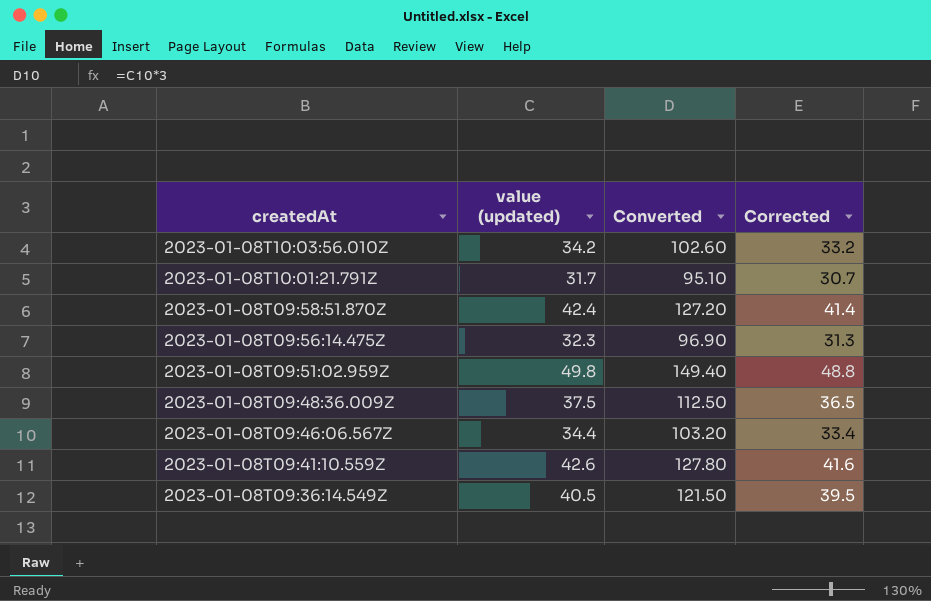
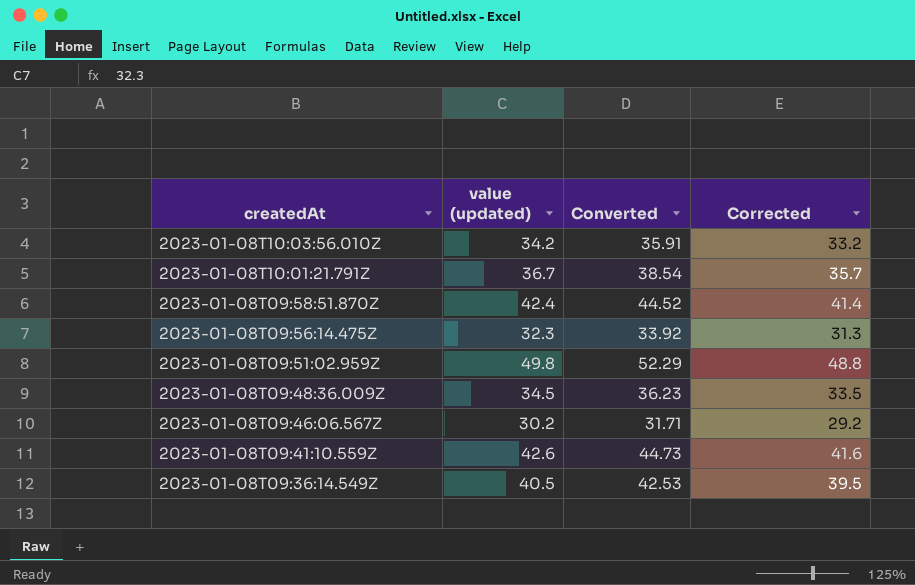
column Converted | formula: [value (updated)] * 3 -> [value (updated)] * 1.05
2023-01-08T10:01:21.791Z | value (updated): 31.7 -> 36.7
2023-01-08T10:01:21.791Z | Corrected: 30.7 -> 35.7
2023-01-08T09:48:36.009Z | value (updated): 37.5 -> 34.5
2023-01-08T09:48:36.009Z | Corrected: 36.5 -> 33.5
2023-01-08T09:46:06.567Z | value (updated): 34.4 -> 30.2
2023-01-08T09:46:06.567Z | Corrected: 33.4 -> 29.2

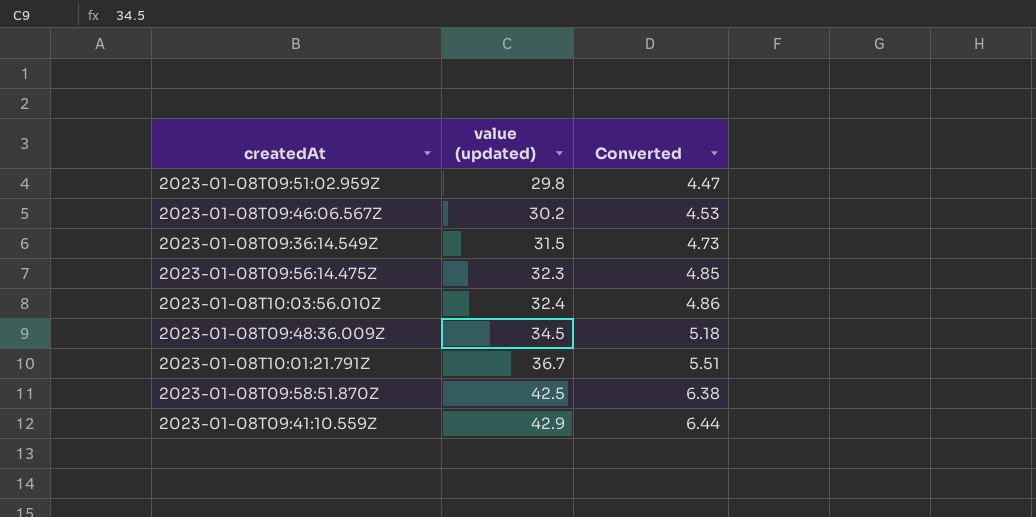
row order: createdAt descending -> value (updated) ascending
column Corrected | formula: [value (updated)] - 1 -> none
column Converted | formula: [value (updated)] * 1.05 -> [value (updated)] * 0.15
2023-01-08T09:51:02.959Z | value (updated): 49.8 -> 29.8
2023-01-08T09:36:14.549Z | value (updated): 40.5 -> 31.5
2023-01-08T10:03:56.010Z | value (updated): 34.2 -> 32.4
2023-01-08T09:58:51.870Z | value (updated): 42.4 -> 42.5
2023-01-08T09:41:10.559Z | value (updated): 42.6 -> 42.9

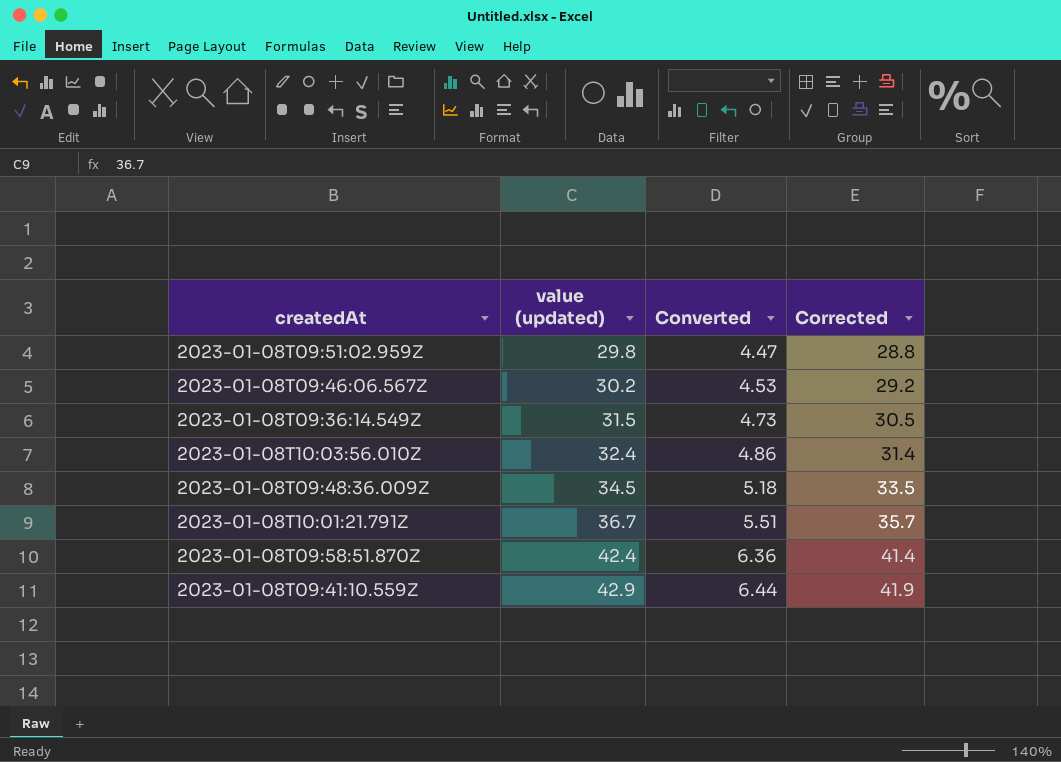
column Corrected | formula: none -> [value (updated)] - 1
row 2023-01-08T09:56:14.475Z: 32.3 | 4.85 -> none
2023-01-08T09:58:51.870Z | value (updated): 42.5 -> 42.4
2023-01-08T09:58:51.870Z | Converted: 6.38 -> 6.36

